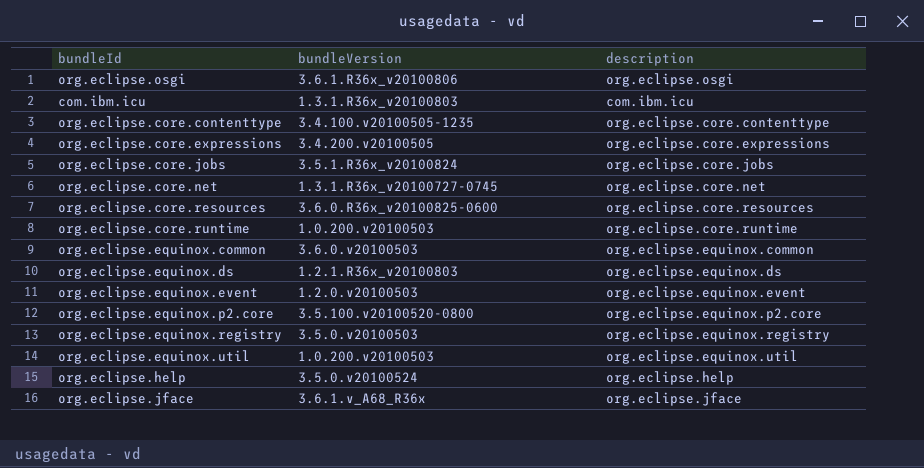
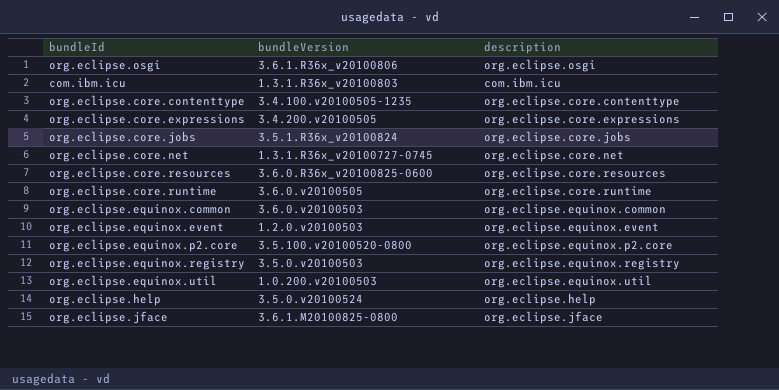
row org.eclipse.equinox.ds: 1.2.1.R36x_v20100803 | org.eclipse.equinox.ds -> none
org.eclipse.core.runtime | bundleVersion: 1.0.200.v20100503 -> 3.6.0.v20100505
org.eclipse.jface | bundleVersion: 3.6.1.v_A68_R36x -> 3.6.1.M20100825-0800

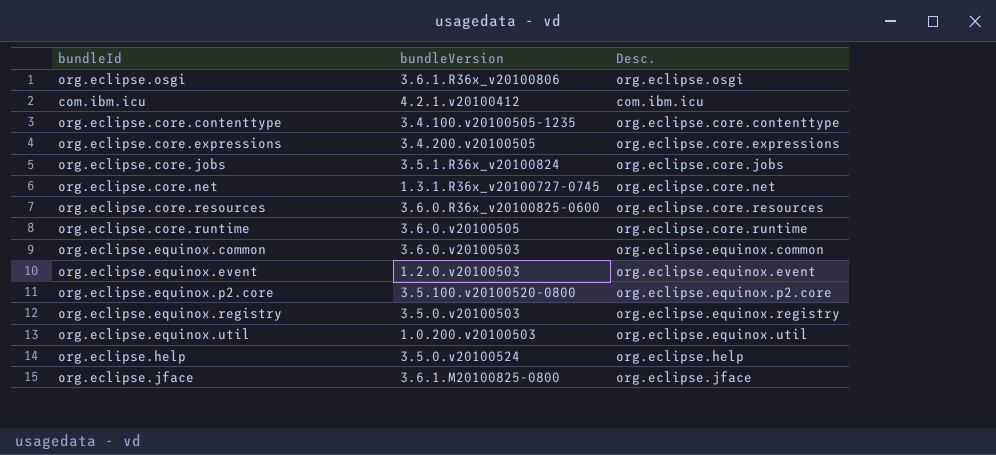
column name: description -> Desc.
com.ibm.icu | bundleVersion: 1.3.1.R36x_v20100803 -> 4.2.1.v20100412

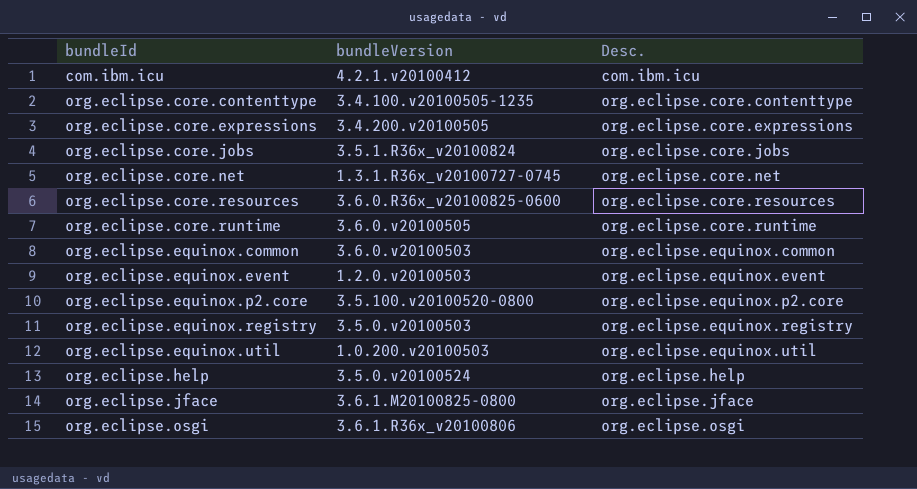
row order: none -> bundleId ascending

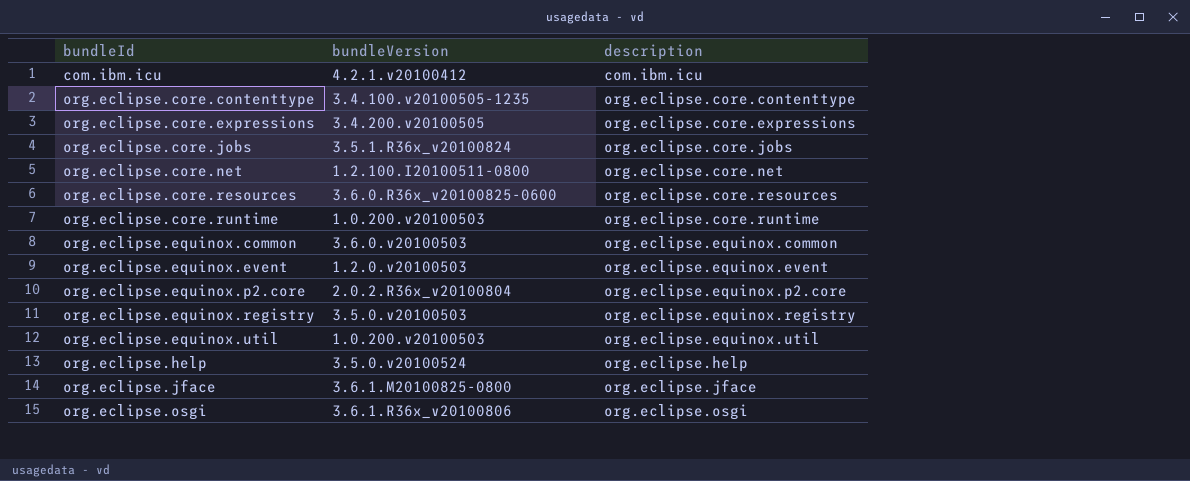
column name: Desc. -> description
org.eclipse.core.net | bundleVersion: 1.3.1.R36x_v20100727-0745 -> 1.2.100.I20100511-0800
org.eclipse.core.runtime | bundleVersion: 3.6.0.v20100505 -> 1.0.200.v20100503
org.eclipse.equinox.p2.core | bundleVersion: 3.5.100.v20100520-0800 -> 2.0.2.R36x_v20100804

